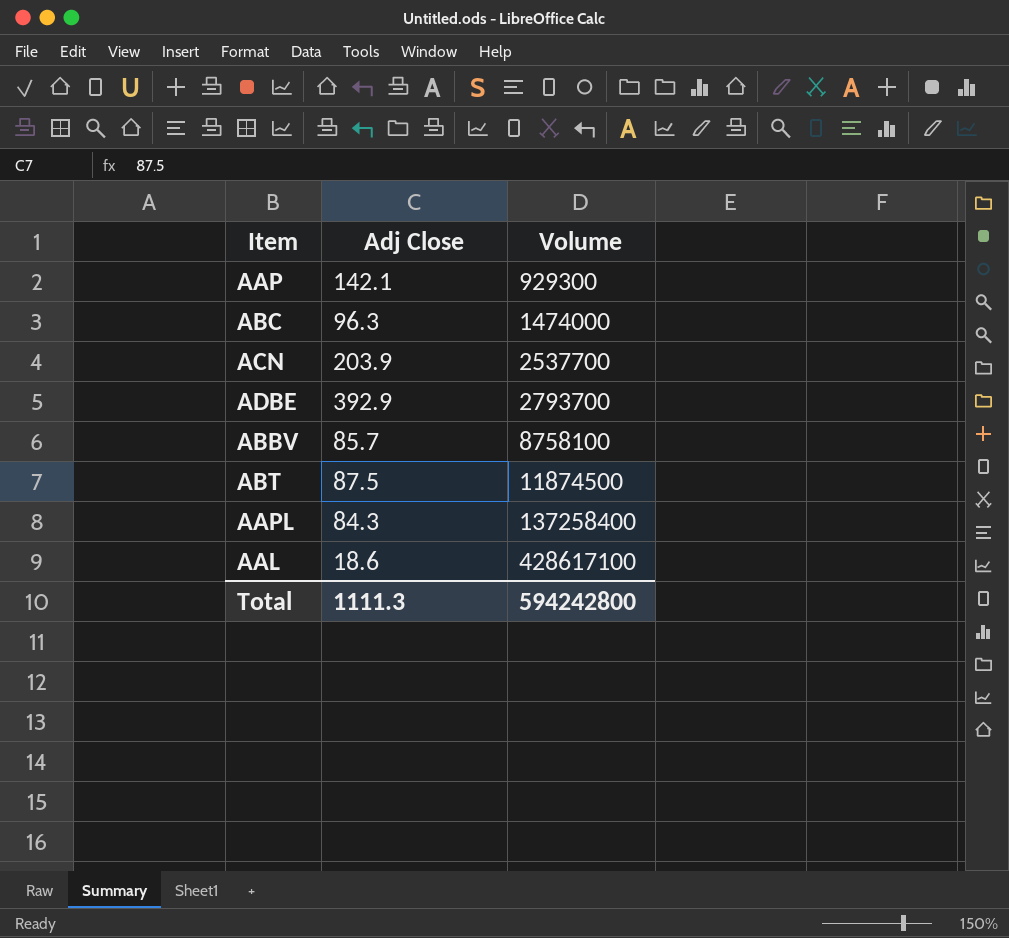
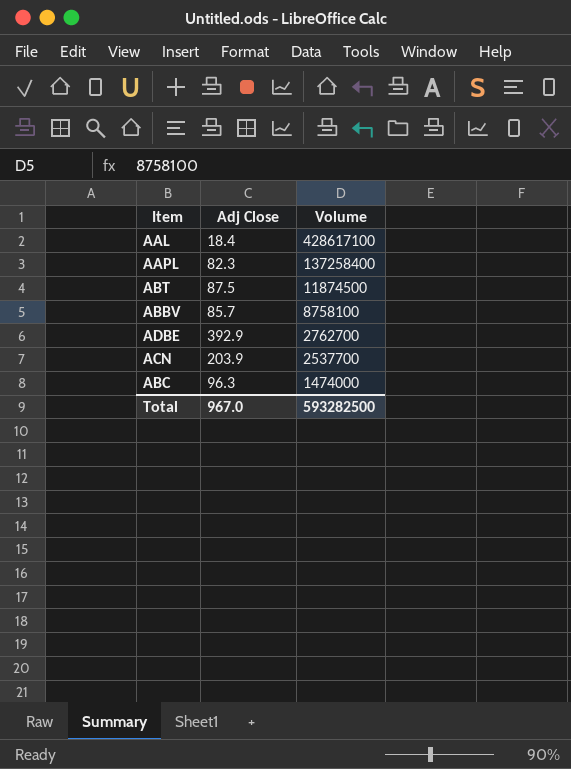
row order: Volume ascending -> Volume descending
row AAP: 142.1 | 929300 -> none
AAL | Adj Close: 18.6 -> 18.4
AAPL | Adj Close: 84.3 -> 82.3
ADBE | Volume: 2793700 -> 2762700
Total | Adj Close: 1111.3 -> 967.0
Total | Volume: 594242800 -> 593282500

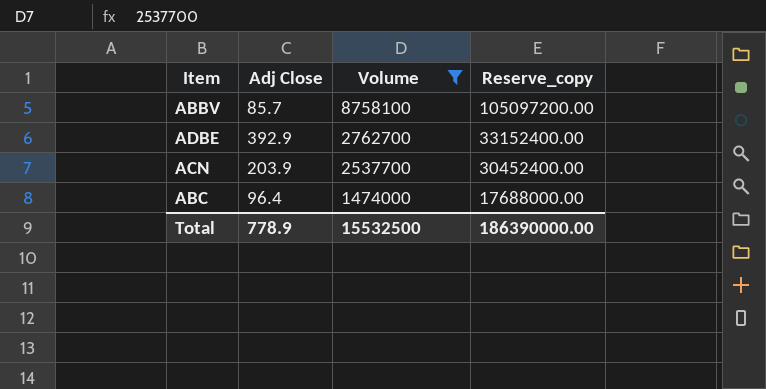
filter: none -> Volume <= 8758100
column Reserve_copy | formula: none -> [Volume] * 12
ABC | Adj Close: 96.3 -> 96.4
Total | Adj Close: 967.0 -> 778.9
Total | Volume: 593282500 -> 15532500

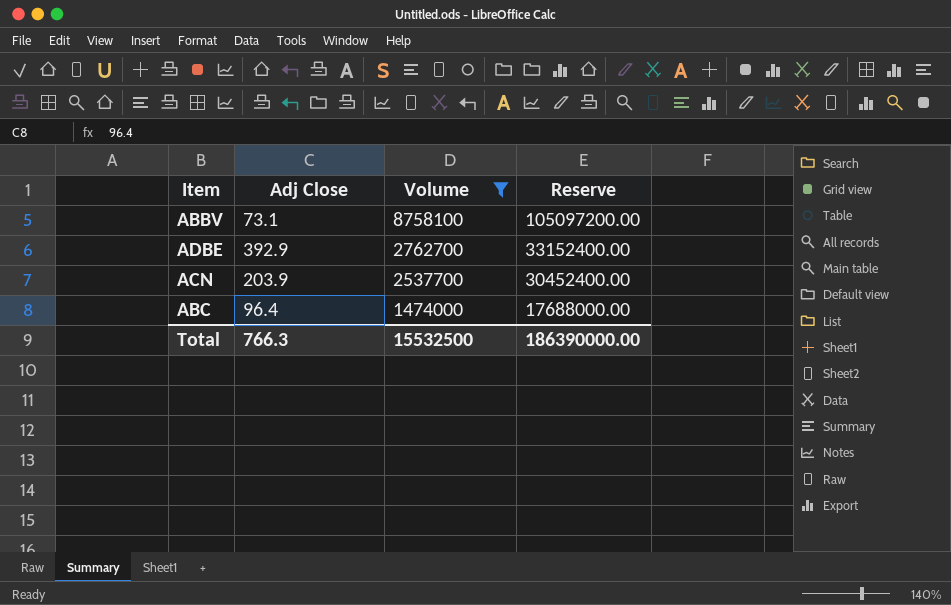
column name: Reserve_copy -> Reserve
ABBV | Adj Close: 85.7 -> 73.1
Total | Adj Close: 778.9 -> 766.3

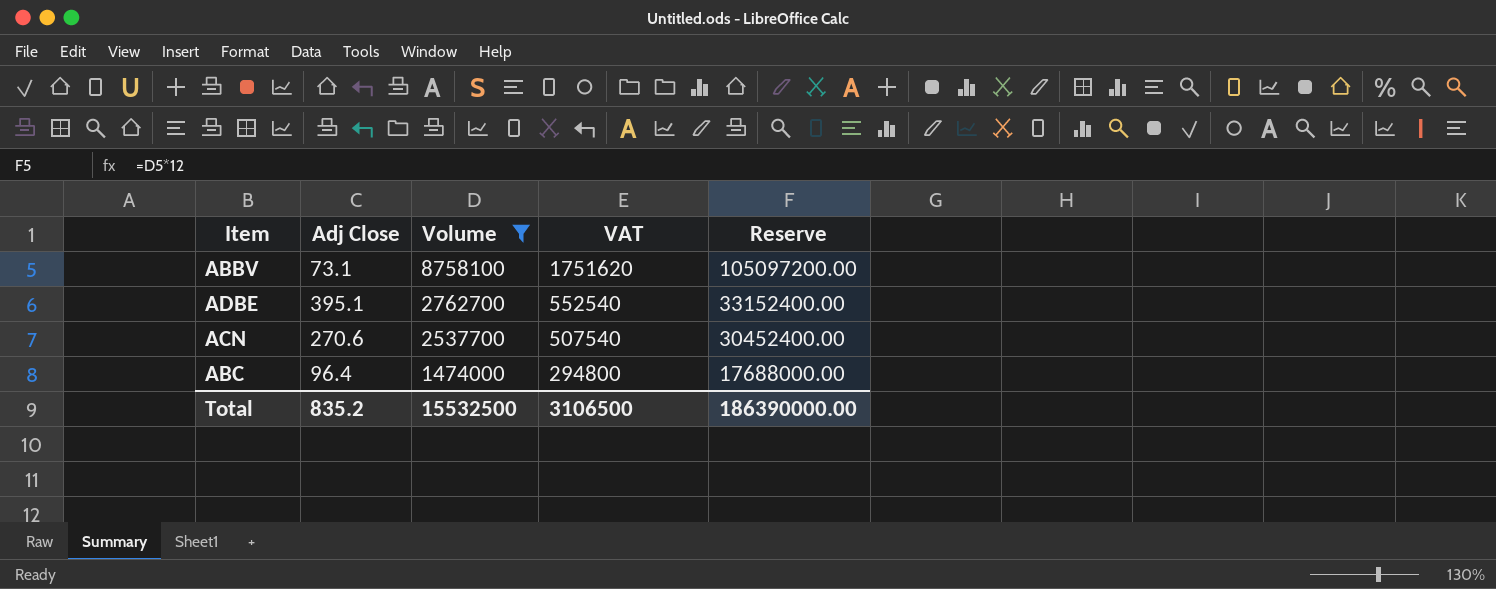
column VAT | formula: none -> [Volume] * 0.2
ADBE | Adj Close: 392.9 -> 395.1
ACN | Adj Close: 203.9 -> 270.6
Total | Adj Close: 766.3 -> 835.2

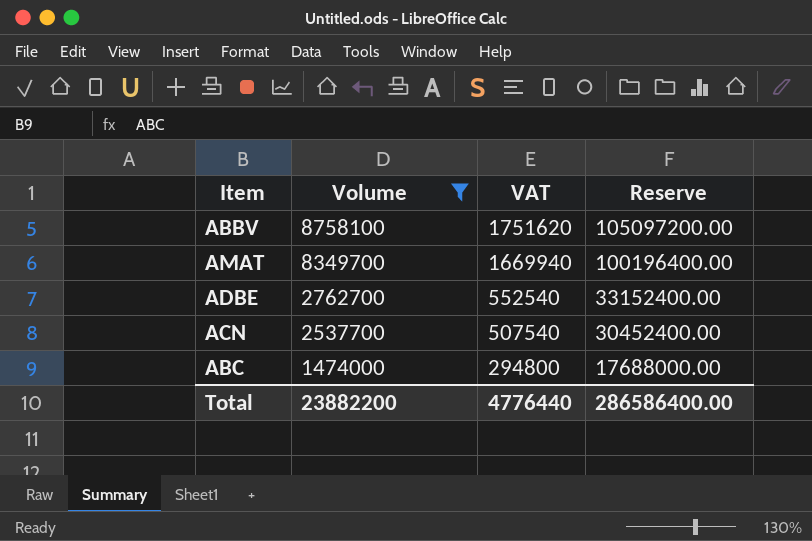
column Adj Close | position: 2 -> none
row AMAT: none -> 8349700 | 1669940 | 100196400.00
Total | Volume: 15532500 -> 23882200
Total | VAT: 3106500 -> 4776440
Total | Reserve: 186390000.00 -> 286586400.00

